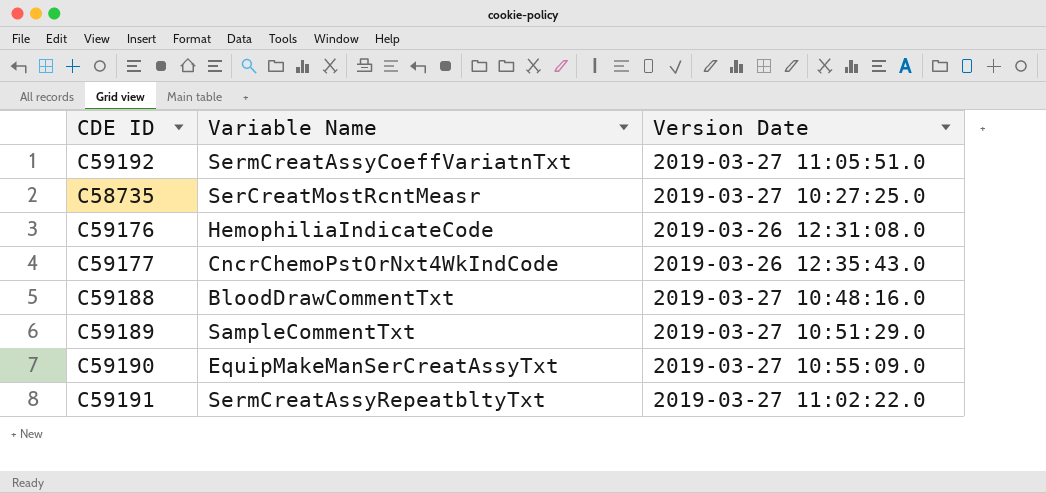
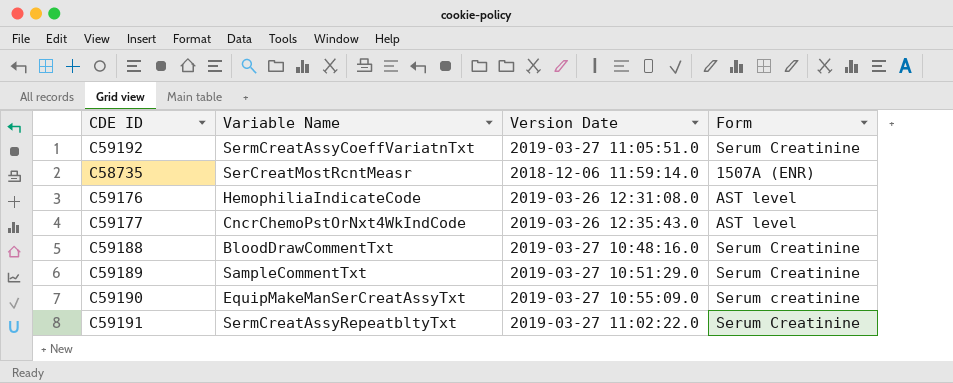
column Form | position: none -> 4
C58735 | Version Date: 2019-03-27 10:27:25.0 -> 2018-12-06 11:59:14.0

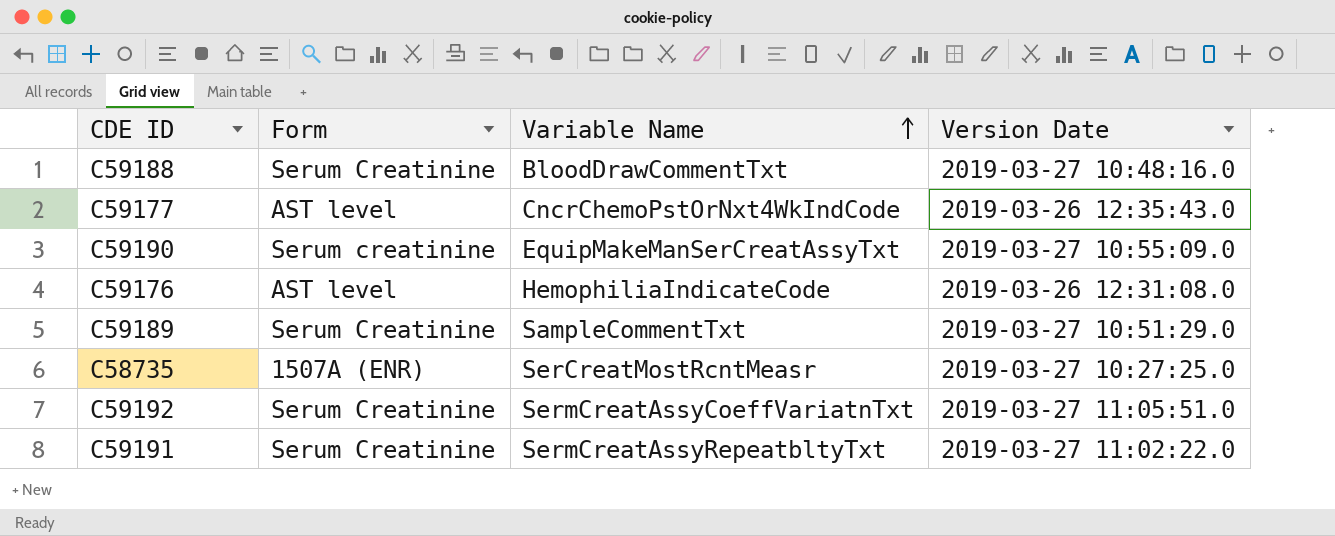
row order: none -> Variable Name ascending
column Form | position: 4 -> 2
C58735 | Version Date: 2018-12-06 11:59:14.0 -> 2019-03-27 10:27:25.0

